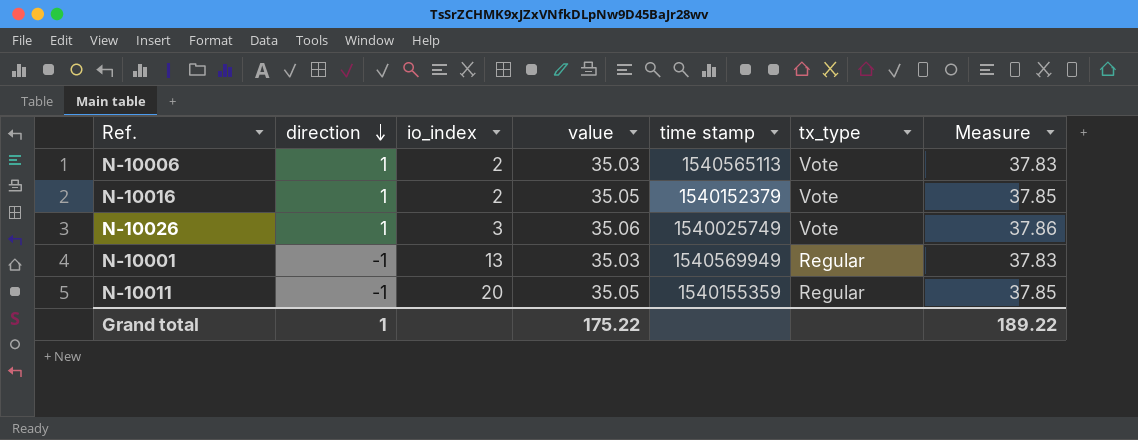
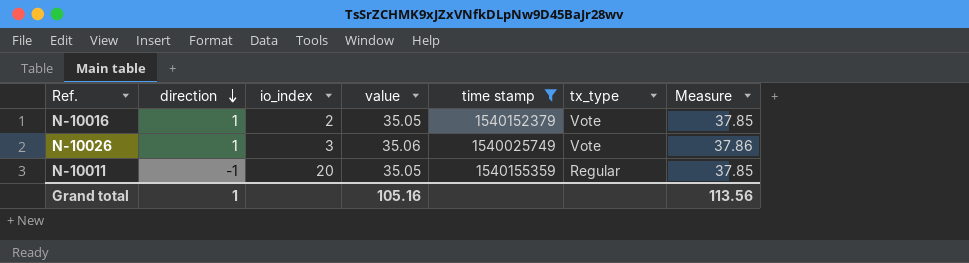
filter: none -> time stamp <= 1540155359
Grand total | value: 175.22 -> 105.16
Grand total | Measure: 189.22 -> 113.56

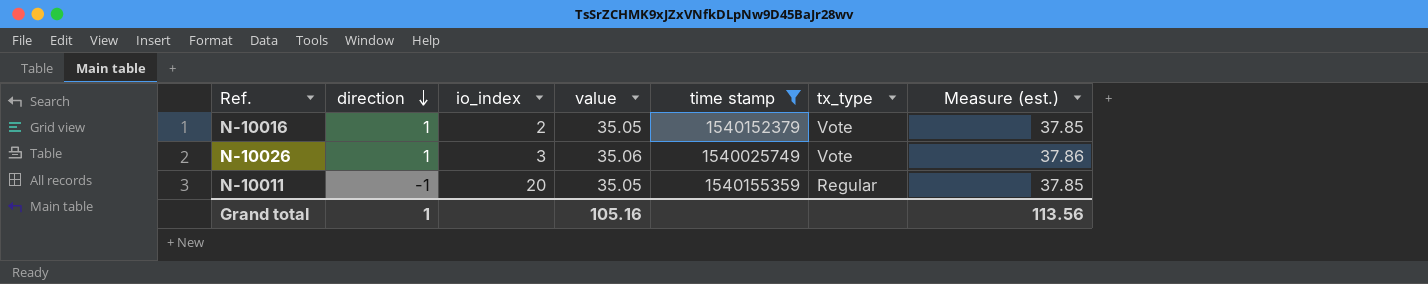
column name: Measure -> Measure (est.)

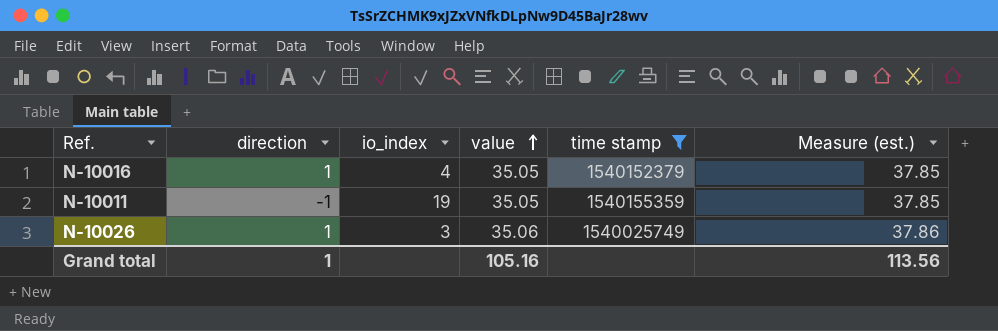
row order: direction descending -> value ascending
column tx_type | position: 6 -> none
N-10016 | io_index: 2 -> 4
N-10011 | io_index: 20 -> 19

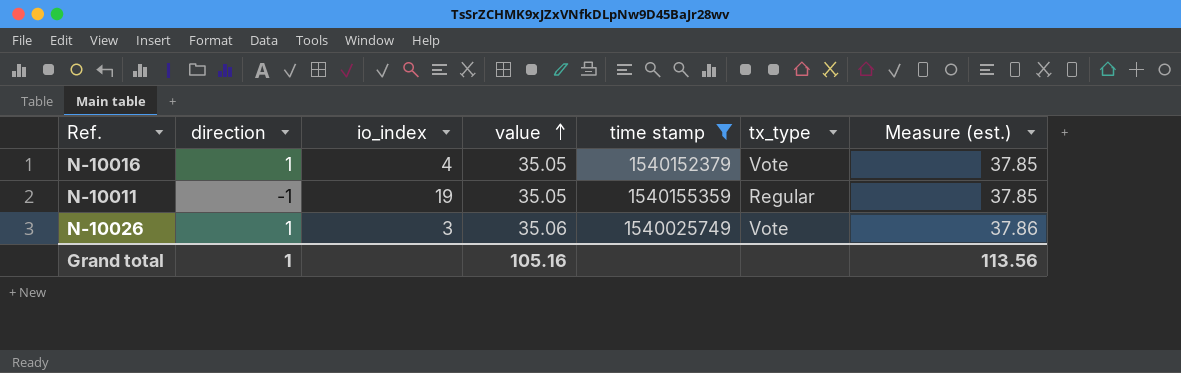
column tx_type | position: none -> 6

